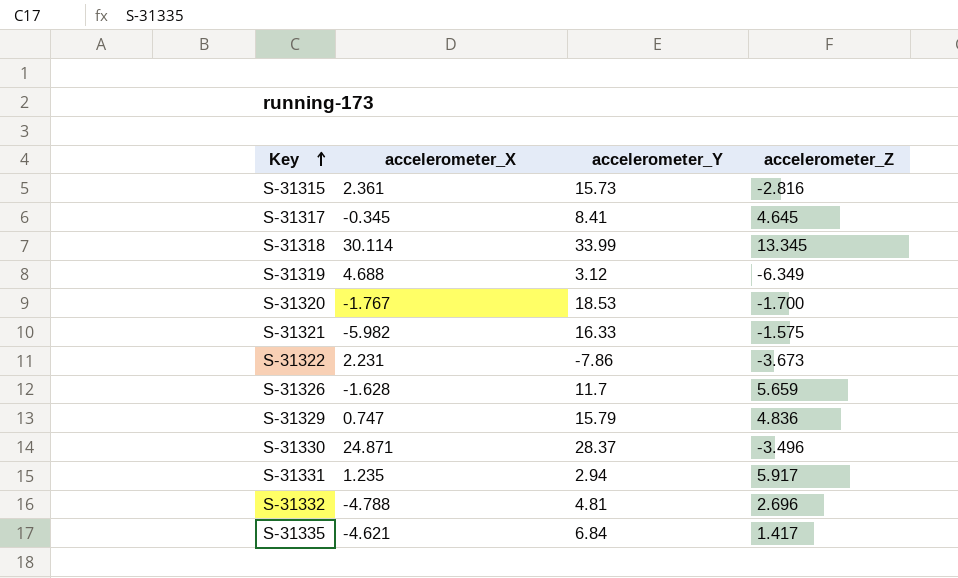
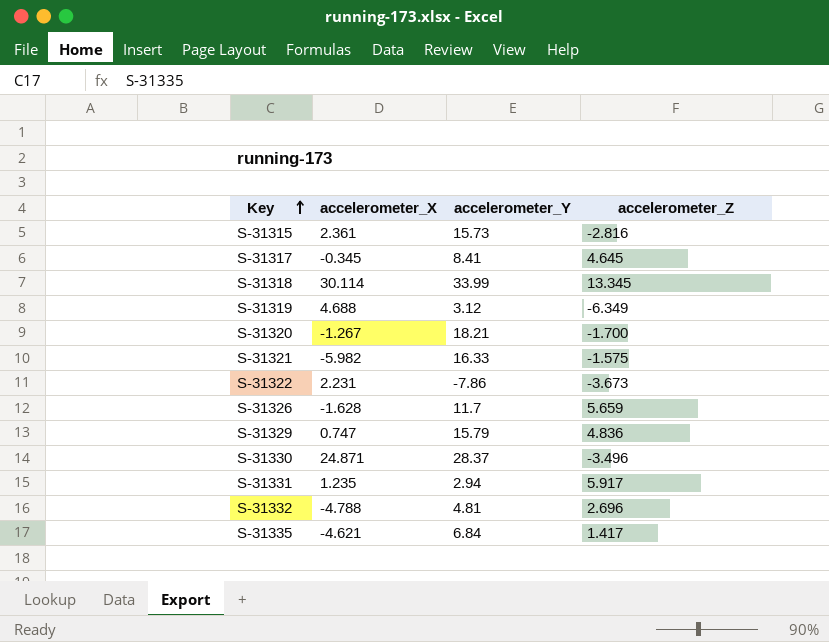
S-31320 | accelerometer_X: -1.767 -> -1.267
S-31320 | accelerometer_Y: 18.53 -> 18.21

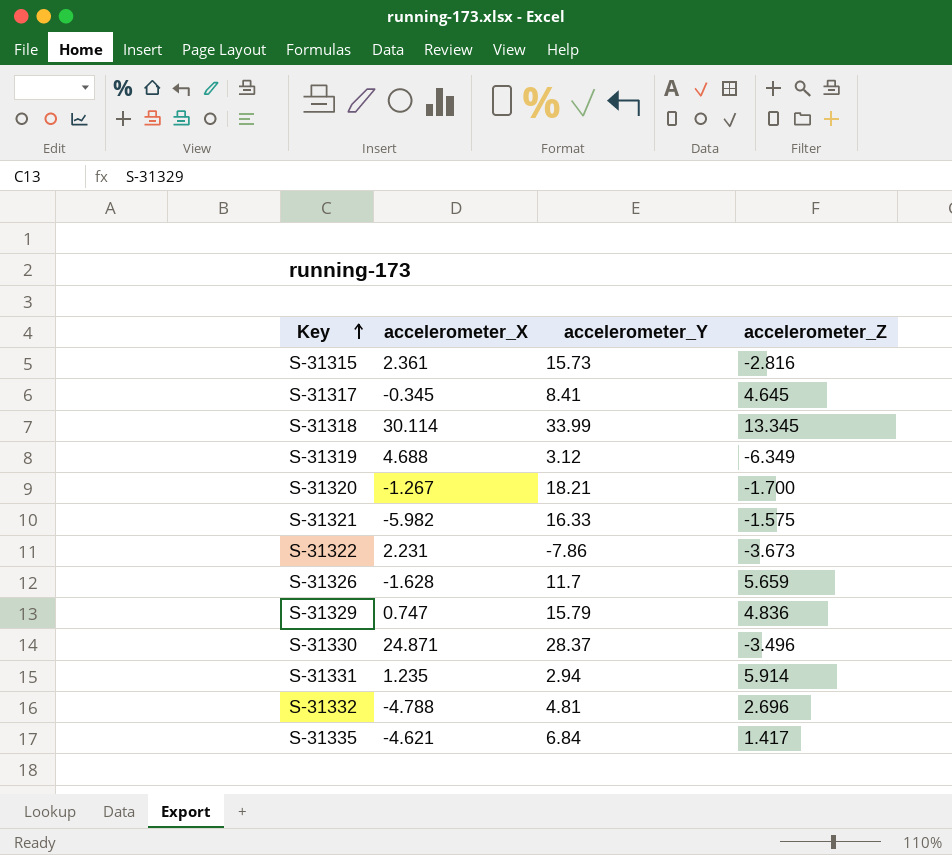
S-31331 | accelerometer_Z: 5.917 -> 5.914

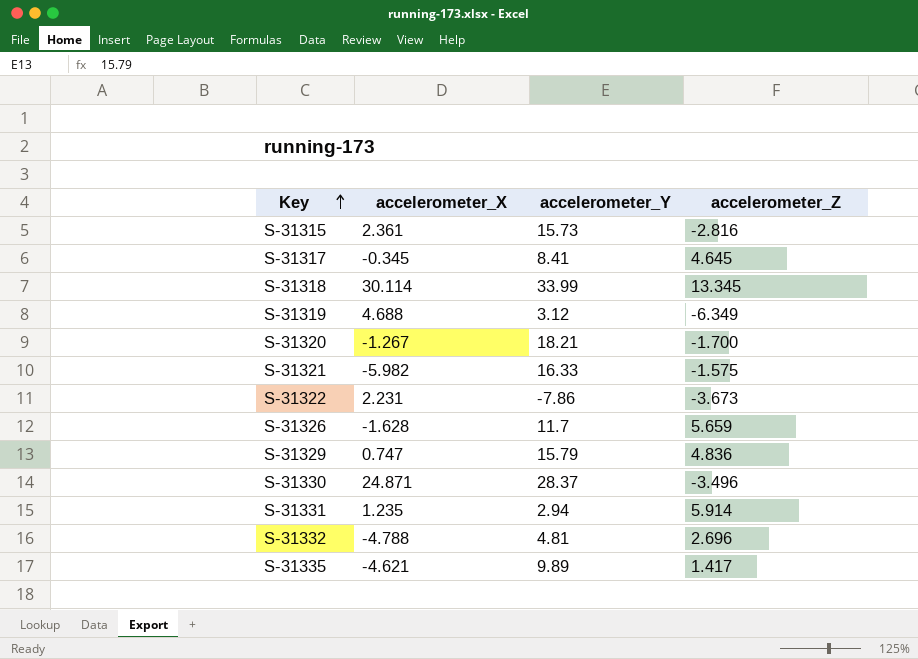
S-31335 | accelerometer_Y: 6.84 -> 9.89

